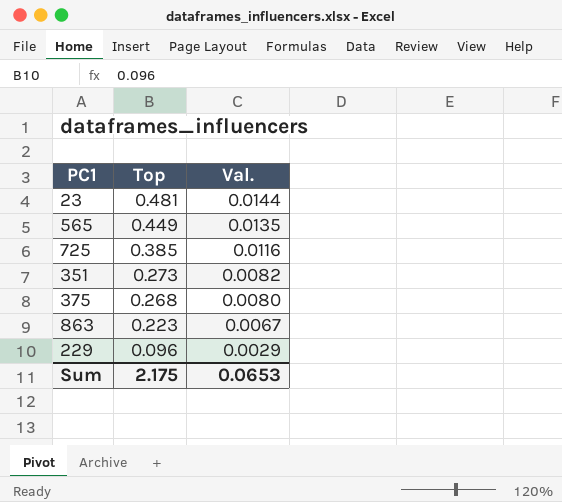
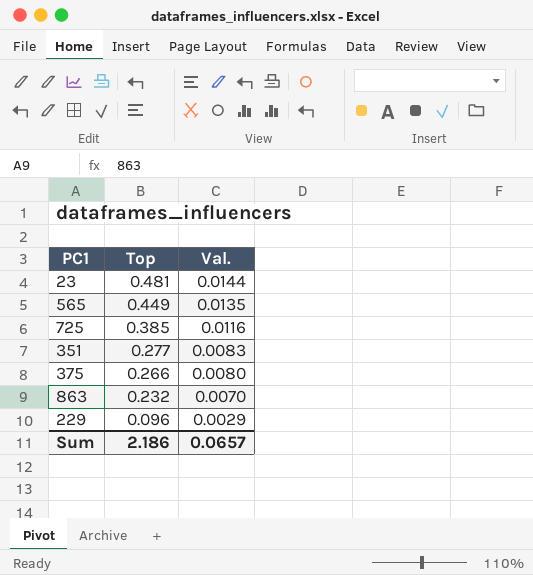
351 | Top: 0.273 -> 0.277
351 | Val.: 0.0082 -> 0.0083
375 | Top: 0.268 -> 0.266
863 | Top: 0.223 -> 0.232
863 | Val.: 0.0067 -> 0.0070
Sum | Top: 2.175 -> 2.186
Sum | Val.: 0.0653 -> 0.0657

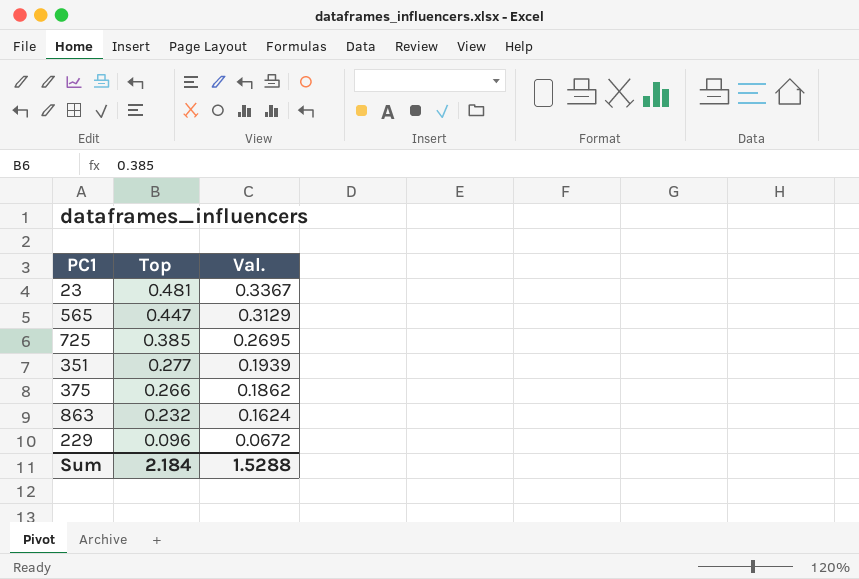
column Val. | formula: [Top] * 0.03 -> [Top] * 0.7
565 | Top: 0.449 -> 0.447
Sum | Top: 2.186 -> 2.184
Sum | Val.: 0.0657 -> 1.5288

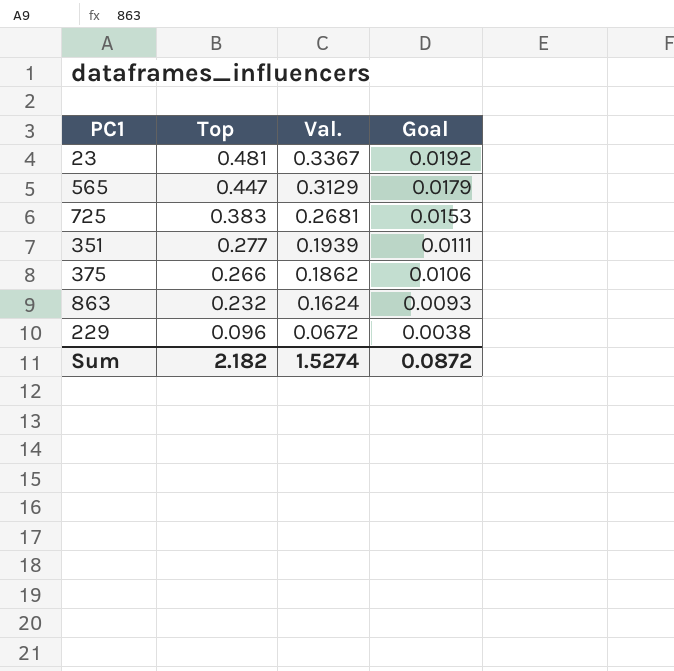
column Goal | formula: none -> [Top] * 0.04
725 | Top: 0.385 -> 0.383
725 | Val.: 0.2695 -> 0.2681
Sum | Top: 2.184 -> 2.182
Sum | Val.: 1.5288 -> 1.5274

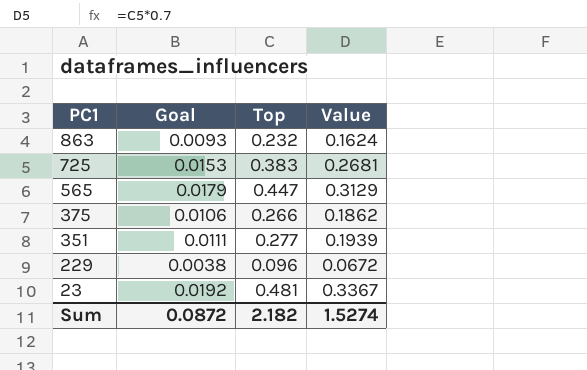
row order: Top descending -> PC1 descending
column Goal | position: 4 -> 2
column name: Val. -> Value

